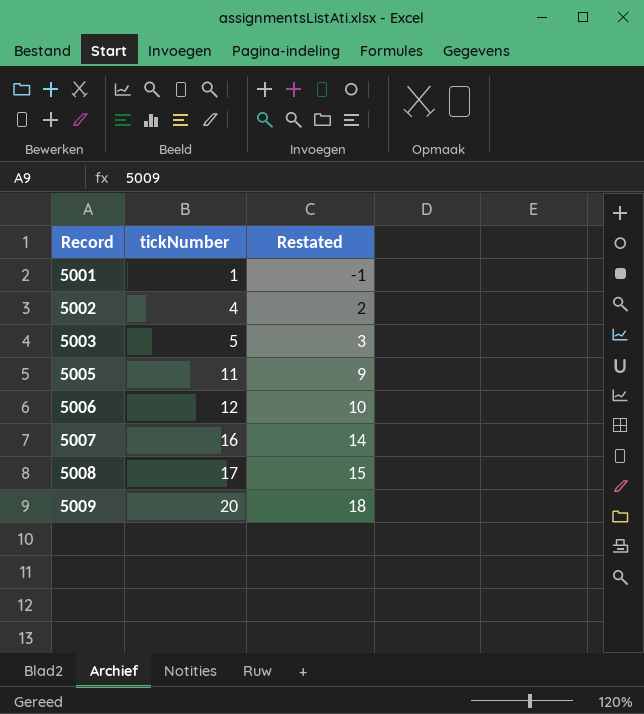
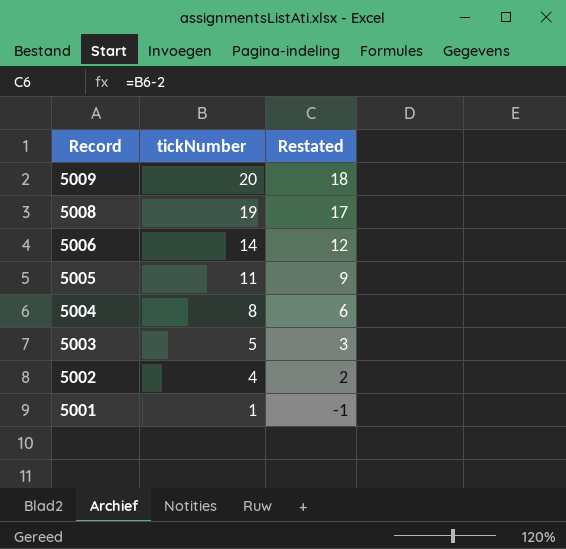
row order: Record ascending -> Record descending
row 5007: 16 | 14 -> none
5008 | tickNumber: 17 -> 19
5008 | Restated: 15 -> 17
5006 | tickNumber: 12 -> 14
5006 | Restated: 10 -> 12
row 5004: none -> 8 | 6

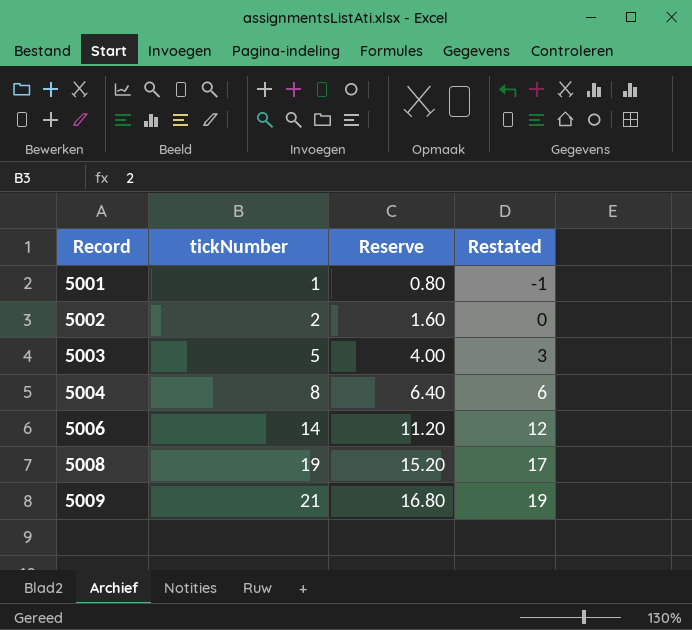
row order: Record descending -> Record ascending
column Reserve | formula: none -> [tickNumber] * 0.8
row 5005: 11 | 9 -> none
5002 | tickNumber: 4 -> 2
5002 | Restated: 2 -> 0
5009 | tickNumber: 20 -> 21
5009 | Restated: 18 -> 19

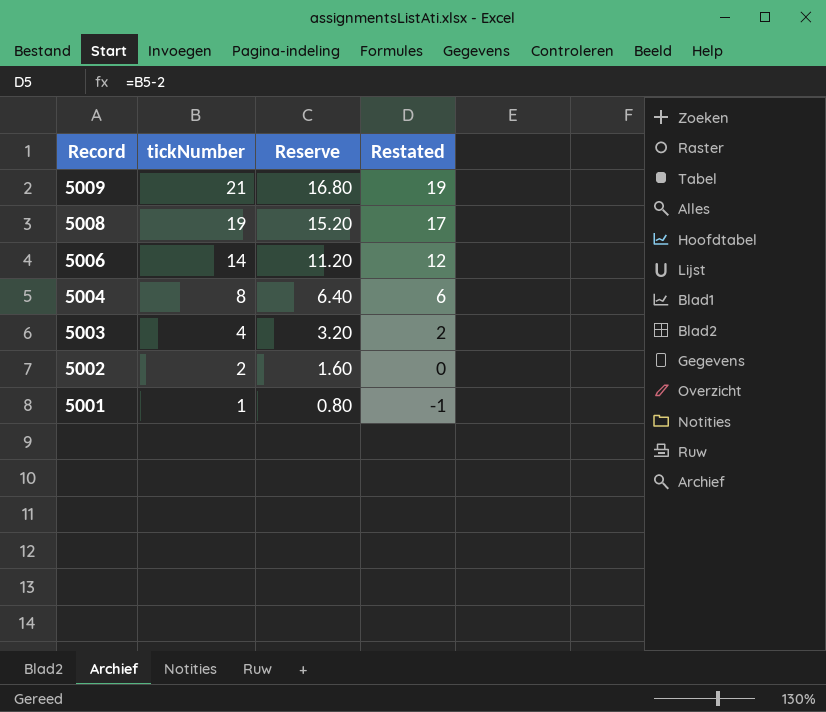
row order: Record ascending -> Record descending
5003 | tickNumber: 5 -> 4
5003 | Reserve: 4.00 -> 3.20
5003 | Restated: 3 -> 2

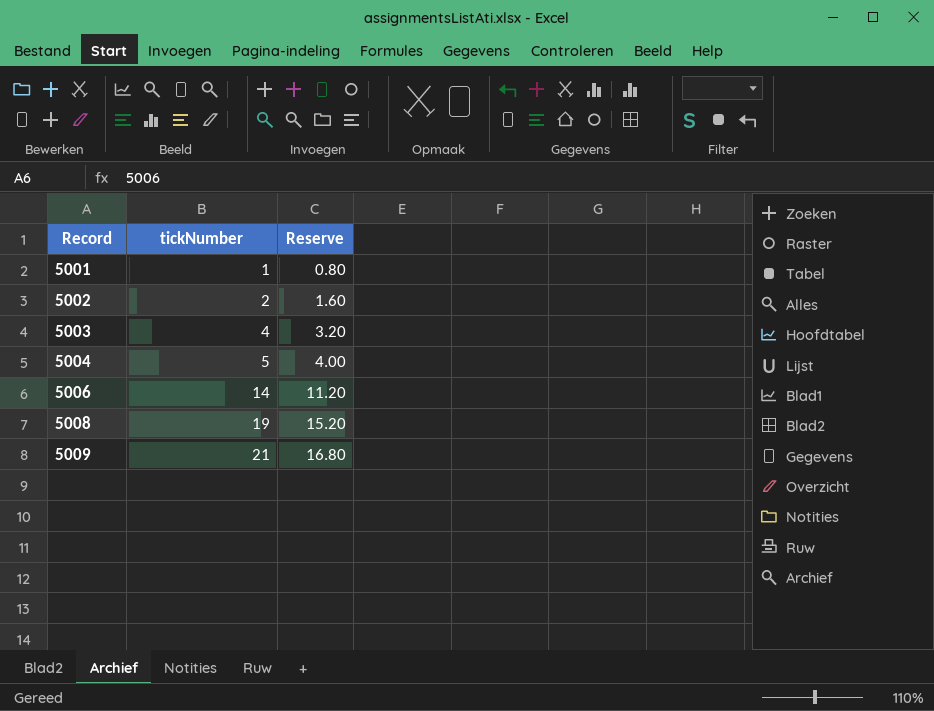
row order: Record descending -> Record ascending
column Restated | formula: [tickNumber] - 2 -> none
5004 | tickNumber: 8 -> 5
5004 | Reserve: 6.40 -> 4.00

